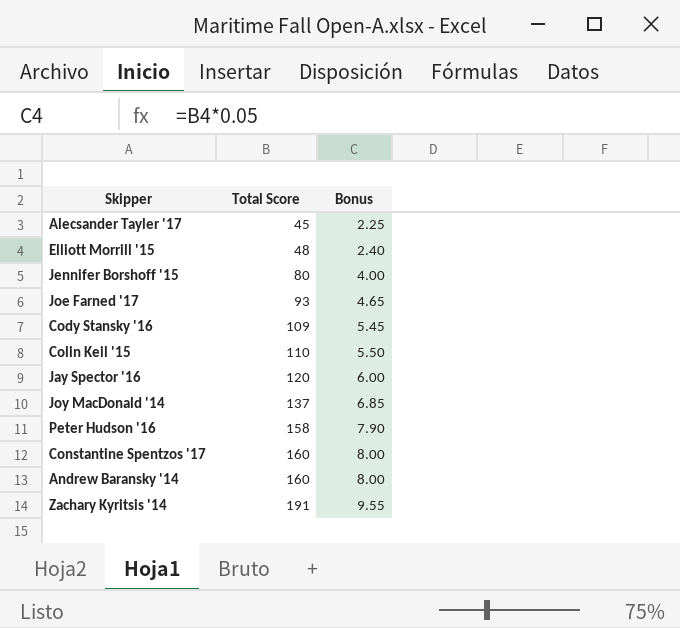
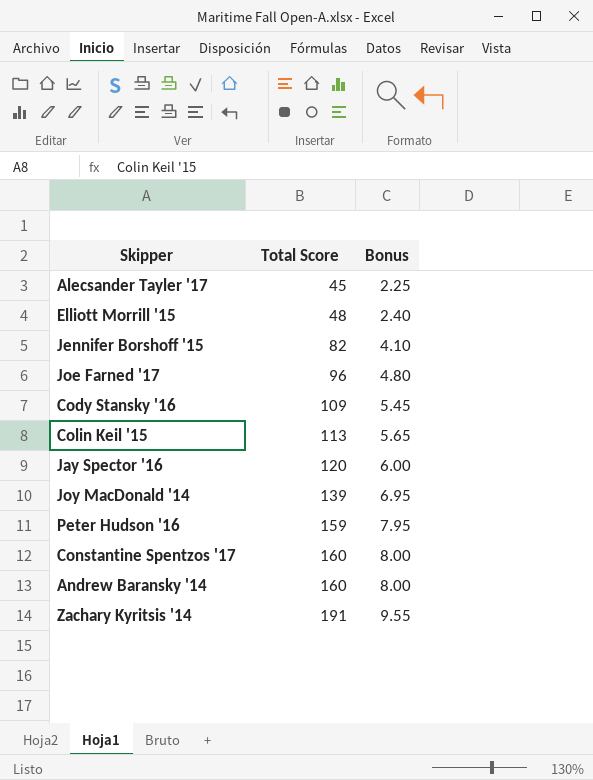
Jennifer Borshoff '15 | Total Score: 80 -> 82
Jennifer Borshoff '15 | Bonus: 4.00 -> 4.10
Joe Farned '17 | Total Score: 93 -> 96
Joe Farned '17 | Bonus: 4.65 -> 4.80
Colin Keil '15 | Total Score: 110 -> 113
Colin Keil '15 | Bonus: 5.50 -> 5.65
Joy MacDonald '14 | Total Score: 137 -> 139
Joy MacDonald '14 | Bonus: 6.85 -> 6.95
Peter Hudson '16 | Total Score: 158 -> 159
Peter Hudson '16 | Bonus: 7.90 -> 7.95

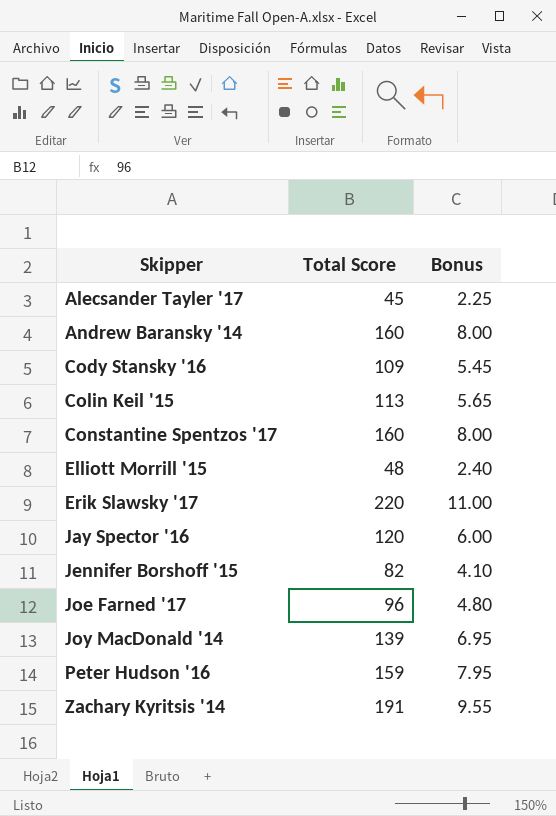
row order: Total Score ascending -> Skipper ascending
row Erik Slawsky '17: none -> 220 | 11.00

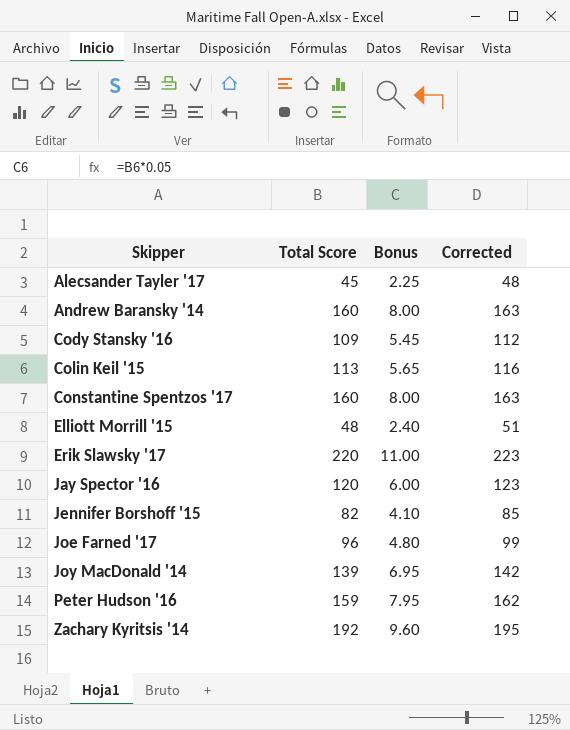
column Corrected | formula: none -> [Total Score] + 3
Zachary Kyritsis '14 | Total Score: 191 -> 192
Zachary Kyritsis '14 | Bonus: 9.55 -> 9.60

